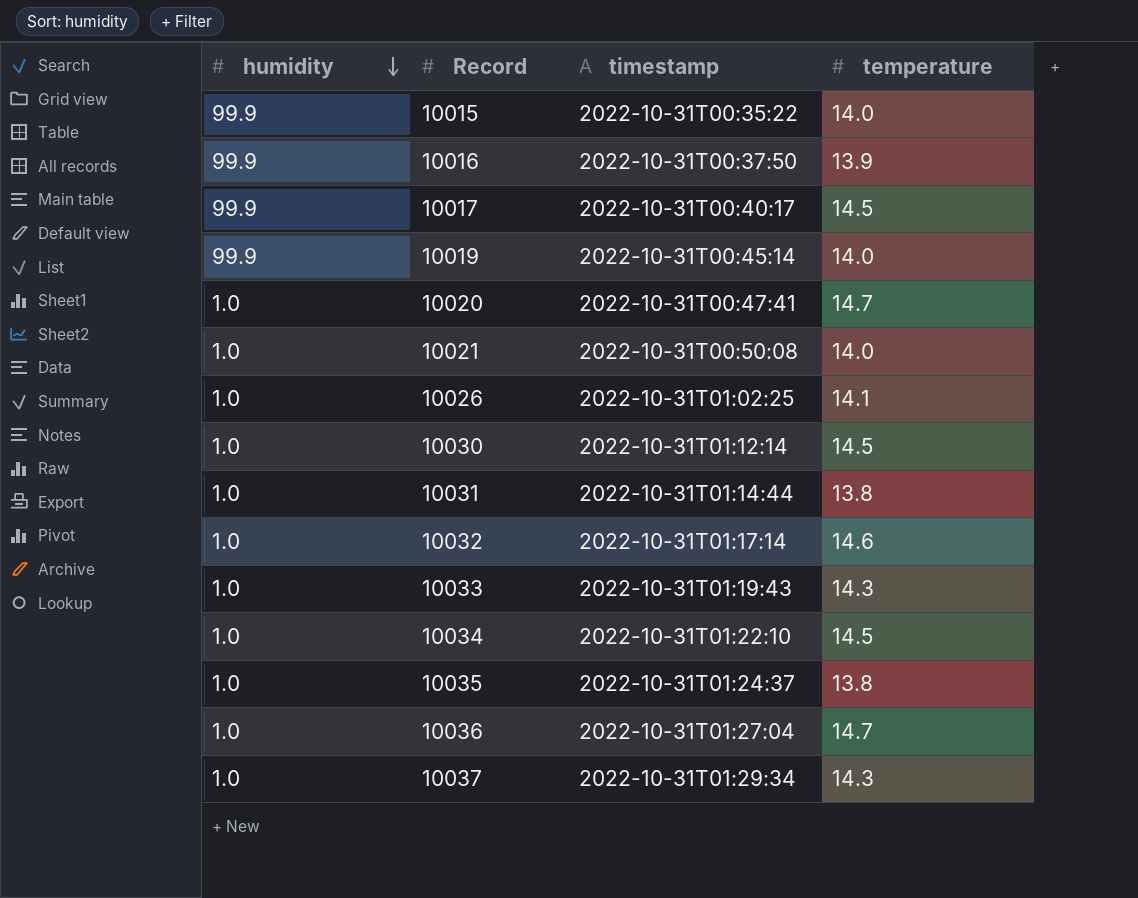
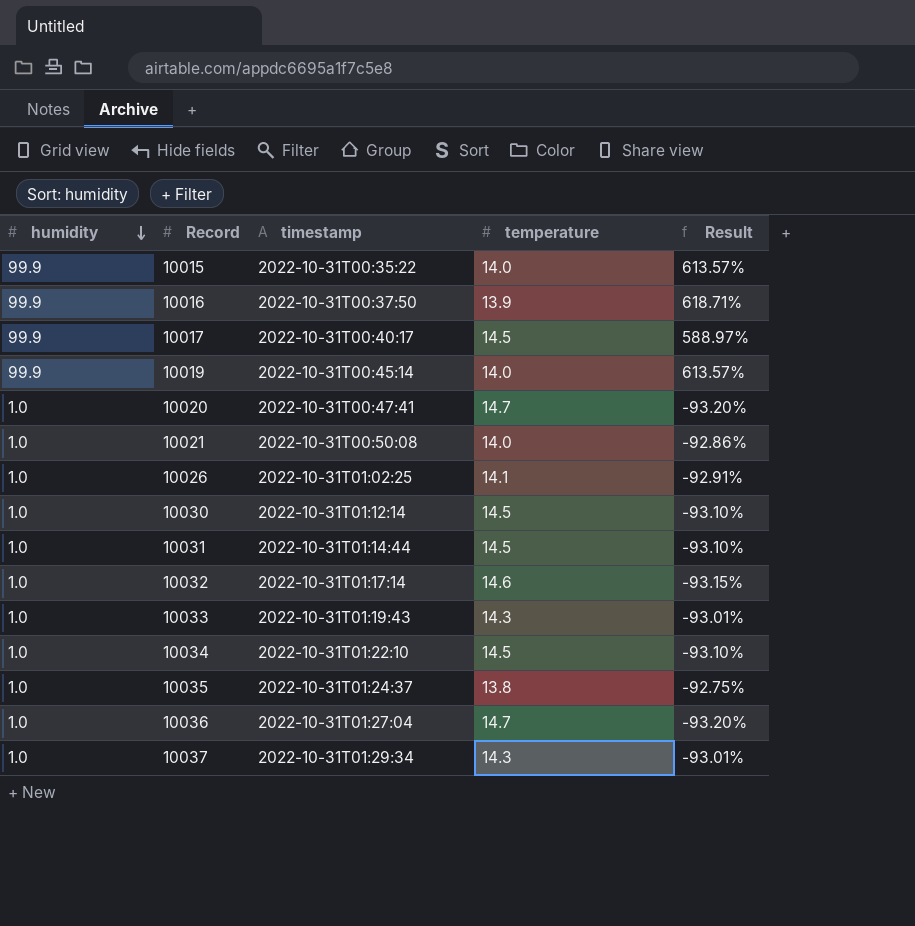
column Result | formula: none -> ([humidity] - [temperature]) / [temperature]
10031 | temperature: 13.8 -> 14.5

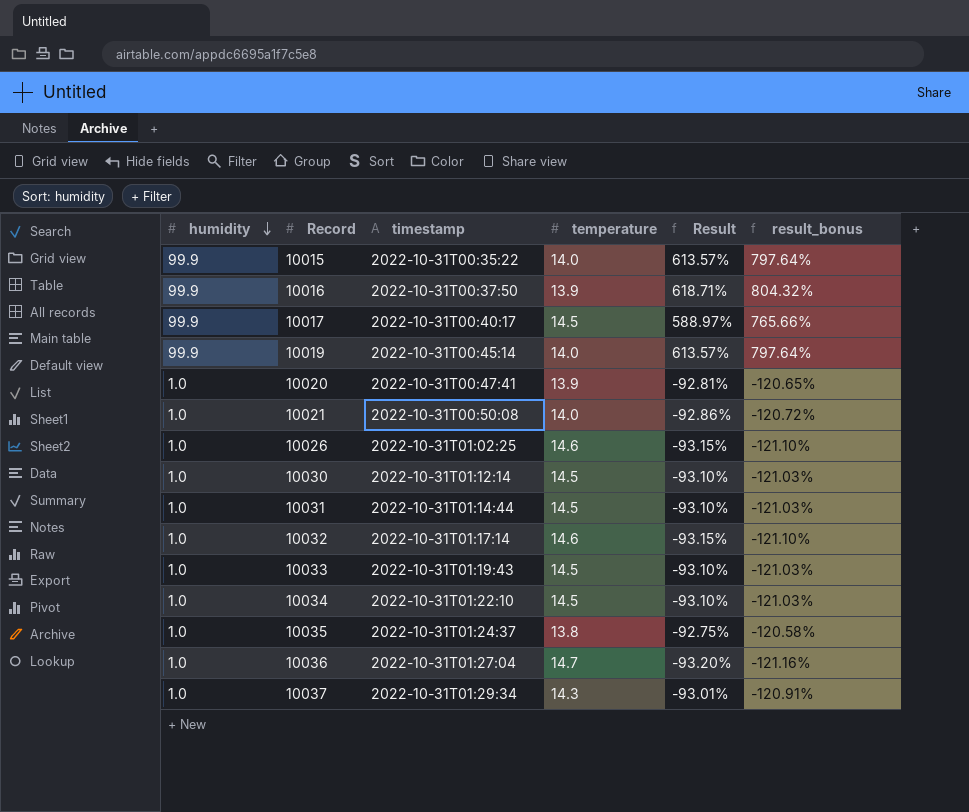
column result_bonus | formula: none -> [Result] * 1.3
10020 | temperature: 14.7 -> 13.9
10020 | Result: -93.20% -> -92.81%
10026 | temperature: 14.1 -> 14.6
10026 | Result: -92.91% -> -93.15%
10033 | temperature: 14.3 -> 14.5
10033 | Result: -93.01% -> -93.10%

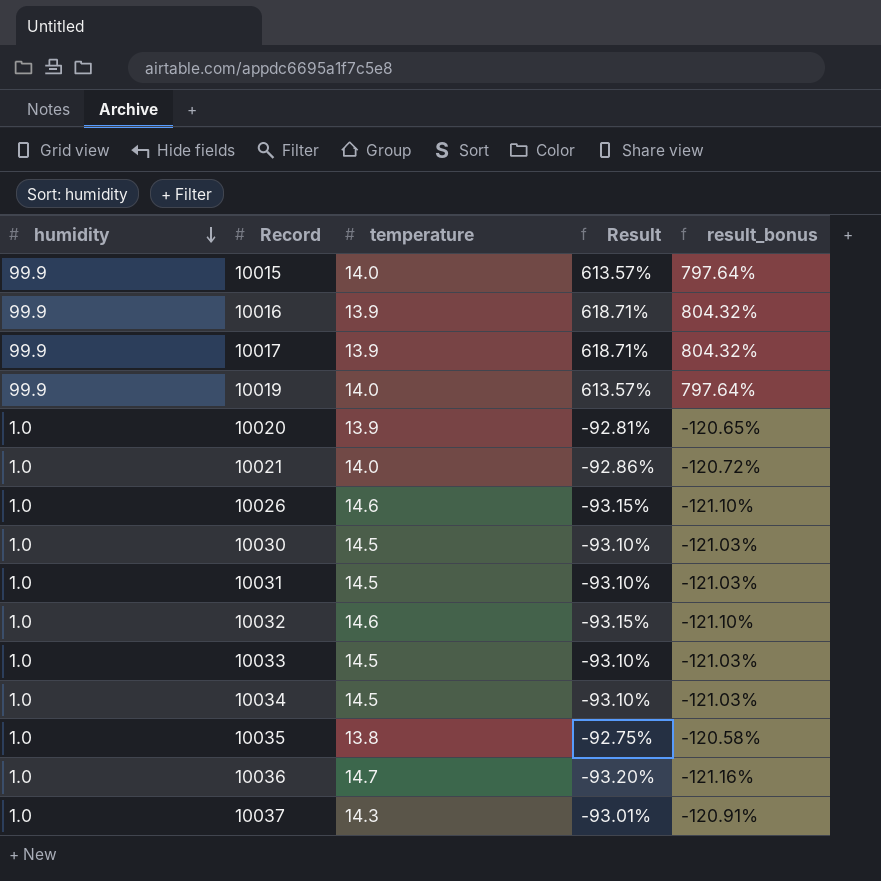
column timestamp | position: 3 -> none
10017 | temperature: 14.5 -> 13.9
10017 | Result: 588.97% -> 618.71%
10017 | result_bonus: 765.66% -> 804.32%

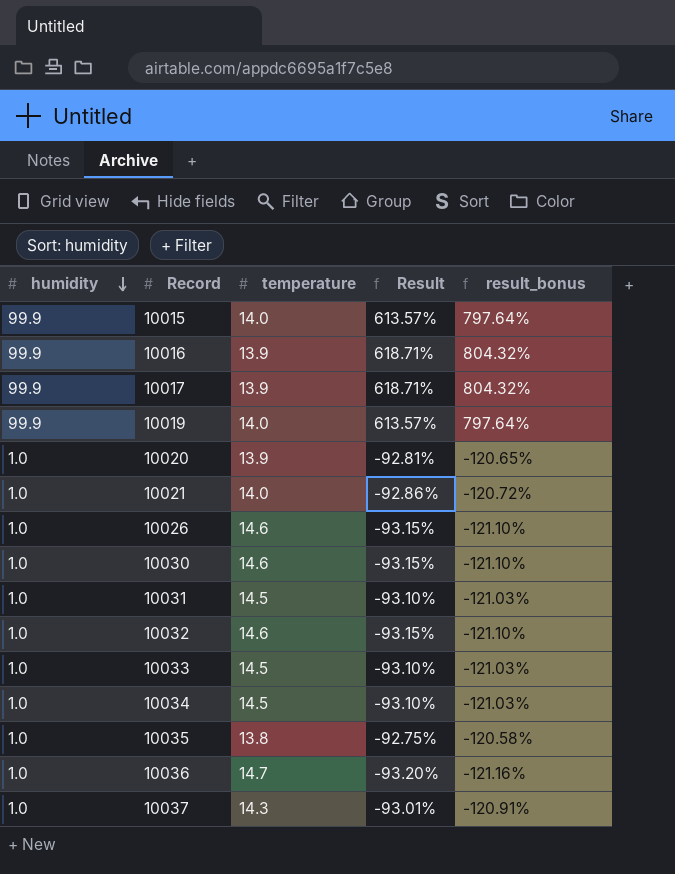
10030 | temperature: 14.5 -> 14.6
10030 | Result: -93.10% -> -93.15%
10030 | result_bonus: -121.03% -> -121.10%

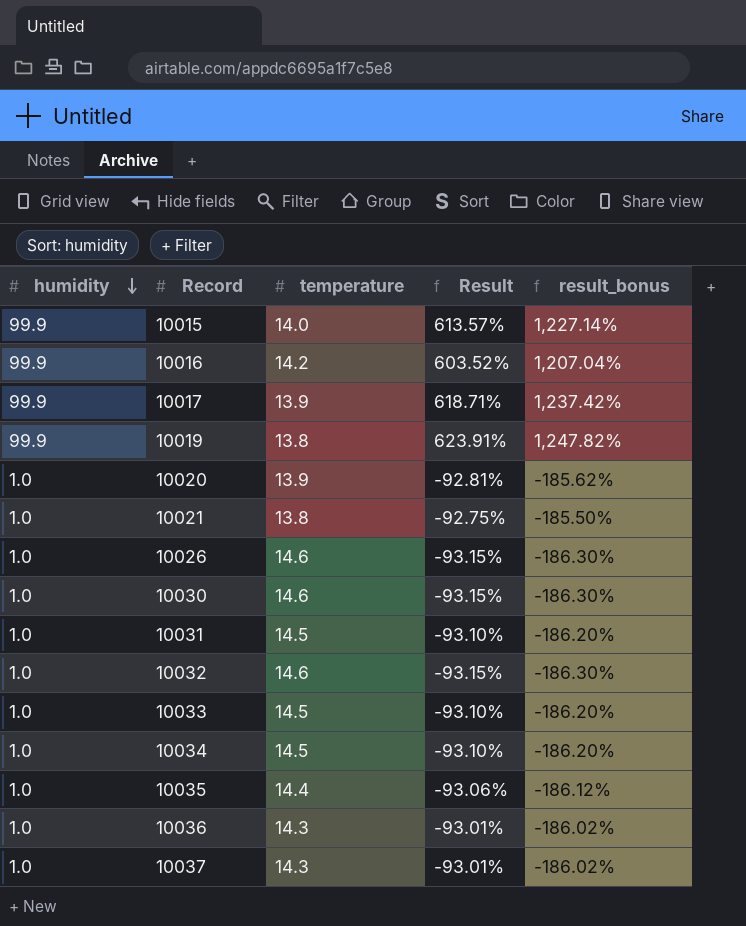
column result_bonus | formula: [Result] * 1.3 -> [Result] * 2
10016 | temperature: 13.9 -> 14.2
10016 | Result: 618.71% -> 603.52%
10019 | temperature: 14.0 -> 13.8
10019 | Result: 613.57% -> 623.91%
10021 | temperature: 14.0 -> 13.8
10021 | Result: -92.86% -> -92.75%
10035 | temperature: 13.8 -> 14.4
10035 | Result: -92.75% -> -93.06%
10036 | temperature: 14.7 -> 14.3
10036 | Result: -93.20% -> -93.01%

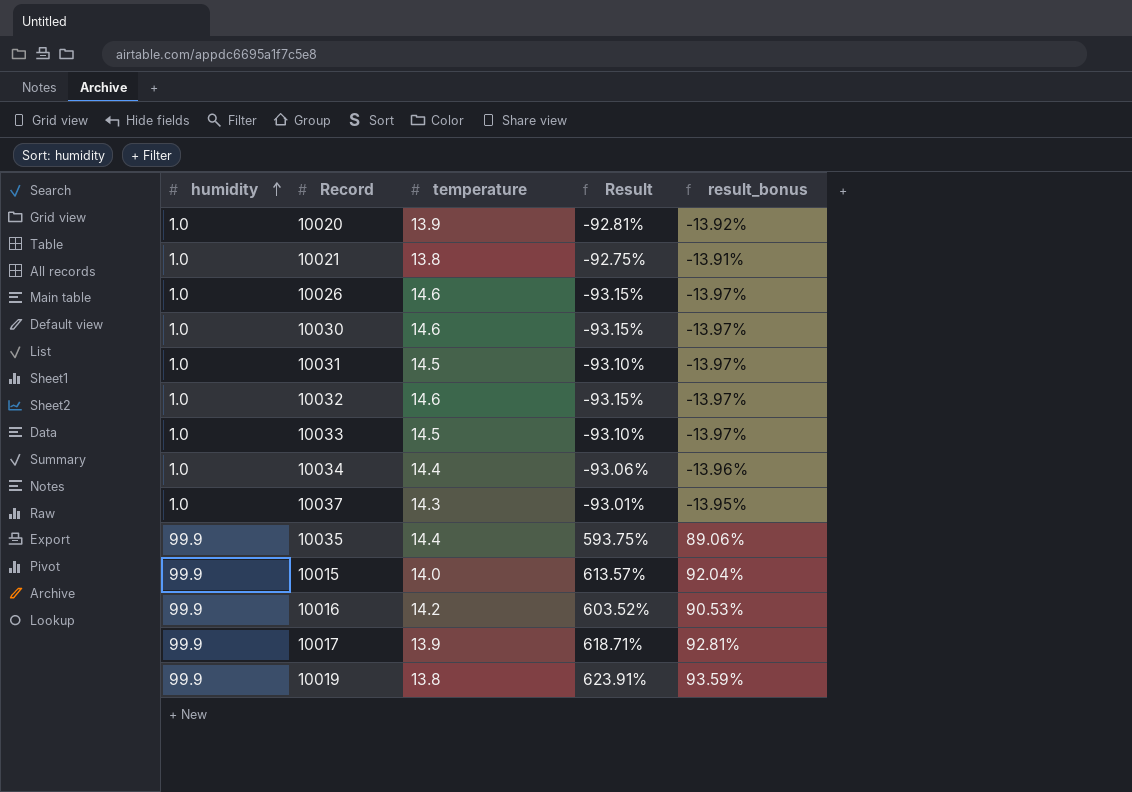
row order: humidity descending -> humidity ascending
column result_bonus | formula: [Result] * 2 -> [Result] * 0.15
row 10036: 1.0 | 14.3 | -93.01% | -186.02% -> none
10034 | temperature: 14.5 -> 14.4
10034 | Result: -93.10% -> -93.06%
10035 | humidity: 1.0 -> 99.9
10035 | Result: -93.06% -> 593.75%

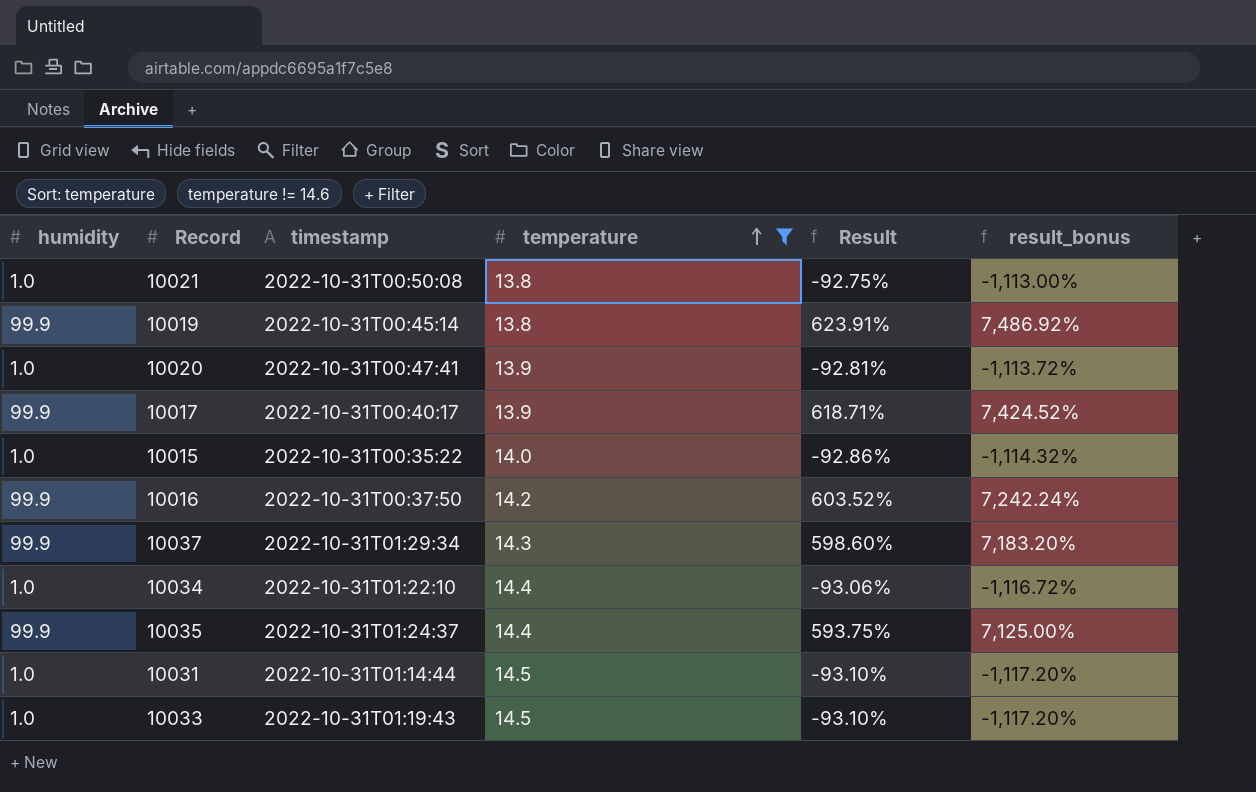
filter: none -> temperature != 14.6
row order: humidity ascending -> temperature ascending
column timestamp | position: none -> 3
column result_bonus | formula: [Result] * 0.15 -> [Result] * 12
10015 | humidity: 99.9 -> 1.0
10015 | Result: 613.57% -> -92.86%
10037 | humidity: 1.0 -> 99.9
10037 | Result: -93.01% -> 598.60%

